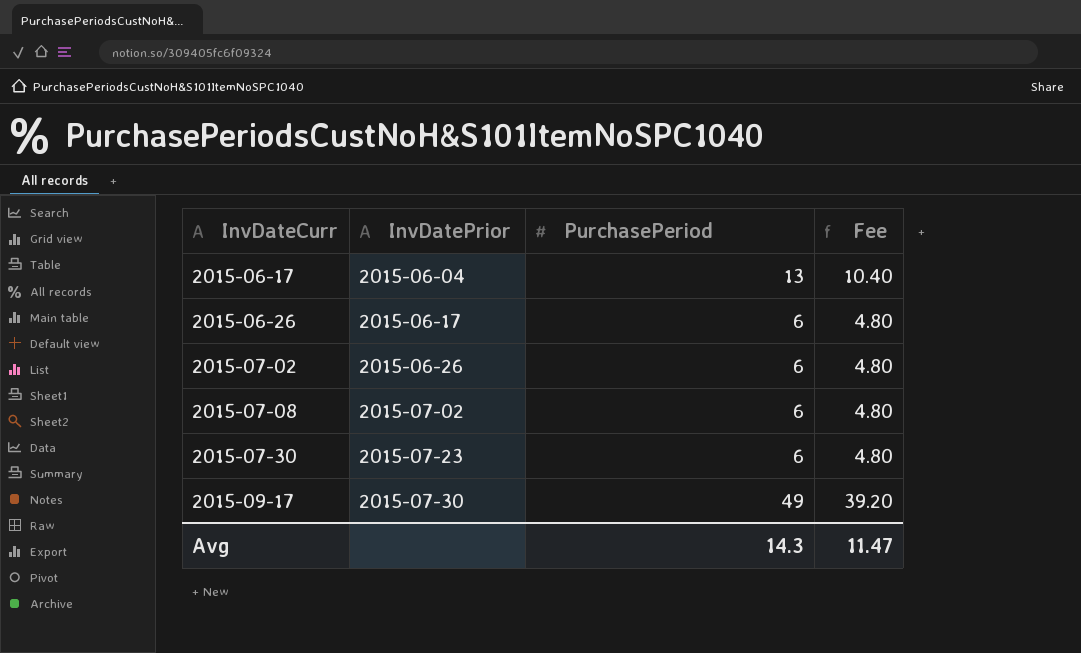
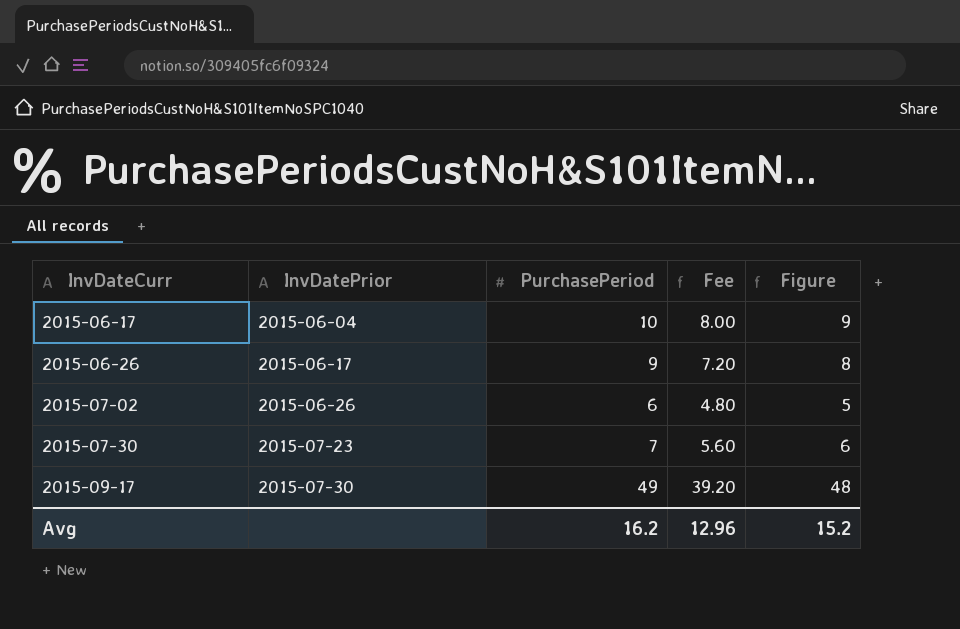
column Figure | formula: none -> [PurchasePeriod] - 1
row 2015-07-08: 2015-07-02 | 6 | 4.80 -> none
2015-06-17 | PurchasePeriod: 13 -> 10
2015-06-17 | Fee: 10.40 -> 8.00
2015-06-26 | PurchasePeriod: 6 -> 9
2015-06-26 | Fee: 4.80 -> 7.20
2015-07-30 | PurchasePeriod: 6 -> 7
2015-07-30 | Fee: 4.80 -> 5.60
Avg | PurchasePeriod: 14.3 -> 16.2
Avg | Fee: 11.47 -> 12.96

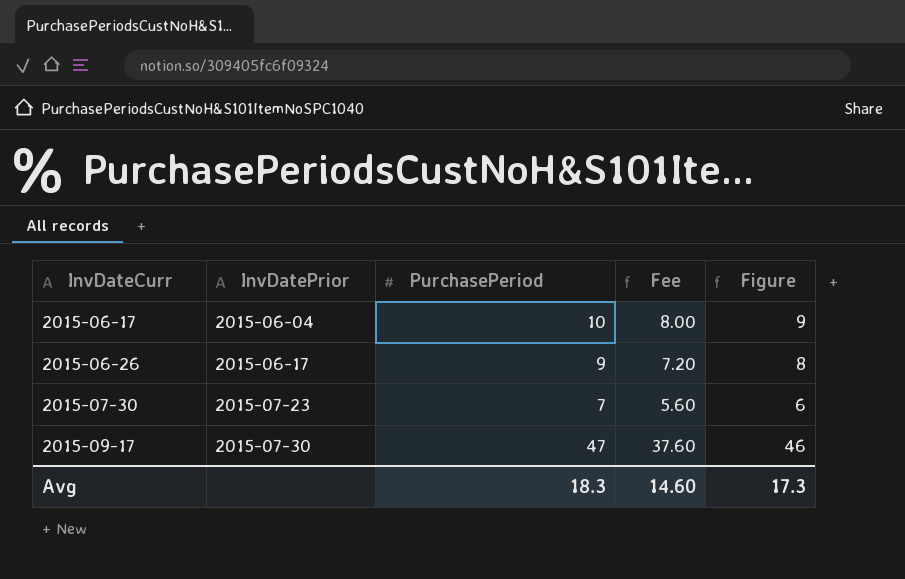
row 2015-07-02: 2015-06-26 | 6 | 4.80 | 5 -> none
2015-09-17 | PurchasePeriod: 49 -> 47
2015-09-17 | Fee: 39.20 -> 37.60
2015-09-17 | Figure: 48 -> 46
Avg | PurchasePeriod: 16.2 -> 18.3
Avg | Fee: 12.96 -> 14.60
Avg | Figure: 15.2 -> 17.3

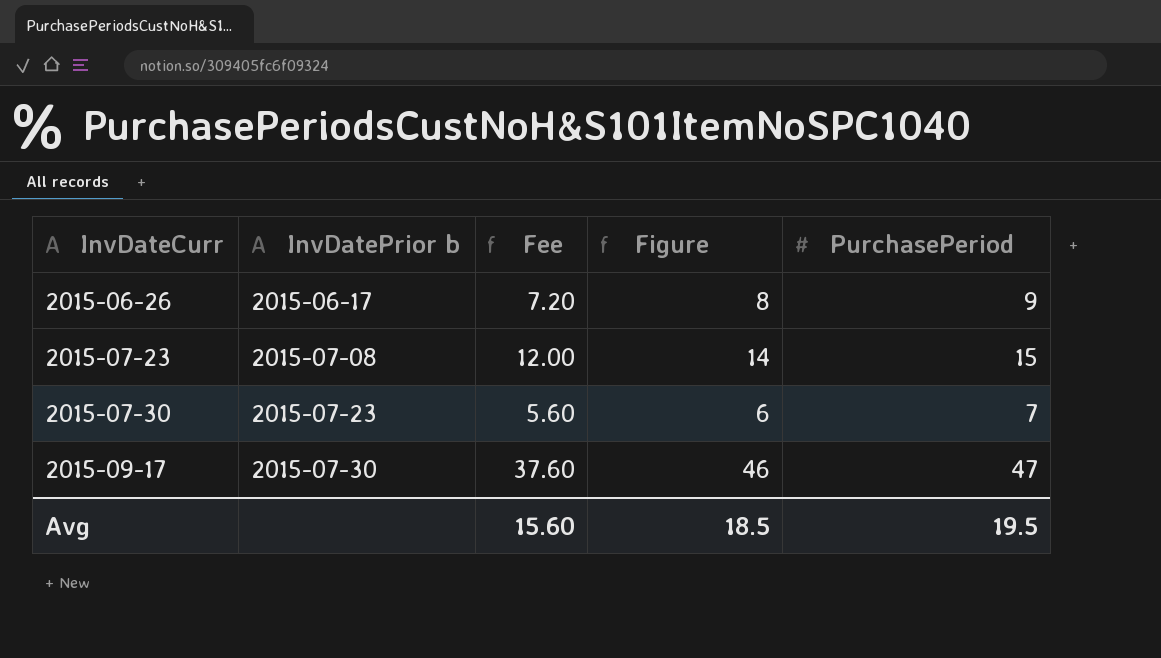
column name: InvDatePrior -> InvDatePrior b
column PurchasePeriod | position: 3 -> 5
row 2015-06-17: 2015-06-04 | 10 | 8.00 | 9 -> none
row 2015-07-23: none -> 2015-07-08 | 12.00 | 14 | 15
Avg | Fee: 14.60 -> 15.60
Avg | Figure: 17.3 -> 18.5
Avg | PurchasePeriod: 18.3 -> 19.5

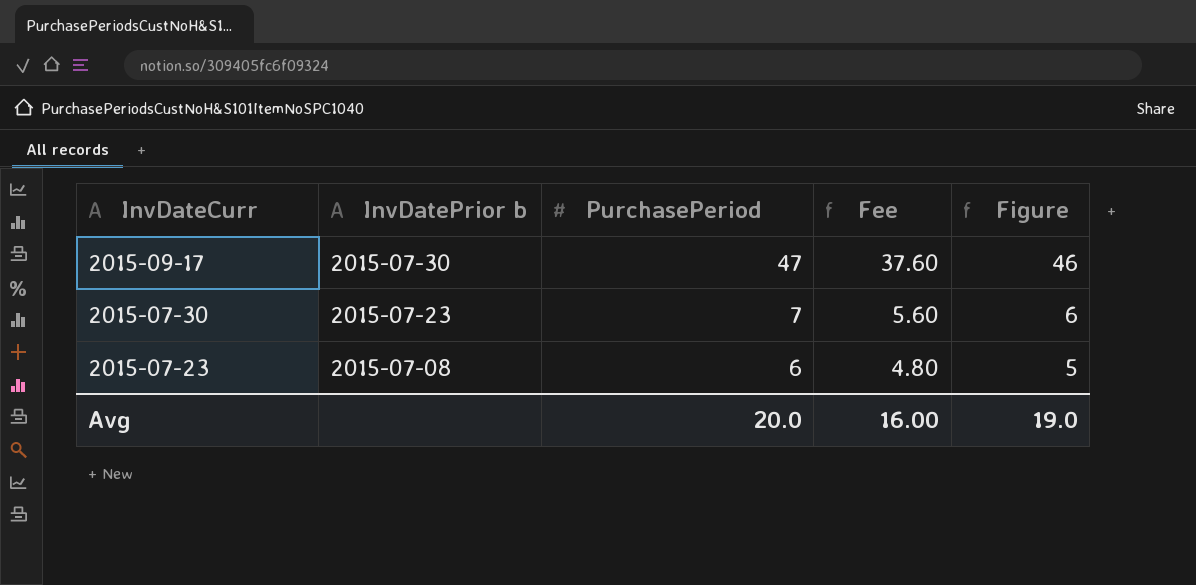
row order: InvDateCurr ascending -> InvDateCurr descending
column PurchasePeriod | position: 5 -> 3
row 2015-06-26: 2015-06-17 | 7.20 | 8 | 9 -> none
2015-07-23 | PurchasePeriod: 15 -> 6
2015-07-23 | Fee: 12.00 -> 4.80
2015-07-23 | Figure: 14 -> 5
Avg | PurchasePeriod: 19.5 -> 20.0
Avg | Fee: 15.60 -> 16.00
Avg | Figure: 18.5 -> 19.0

